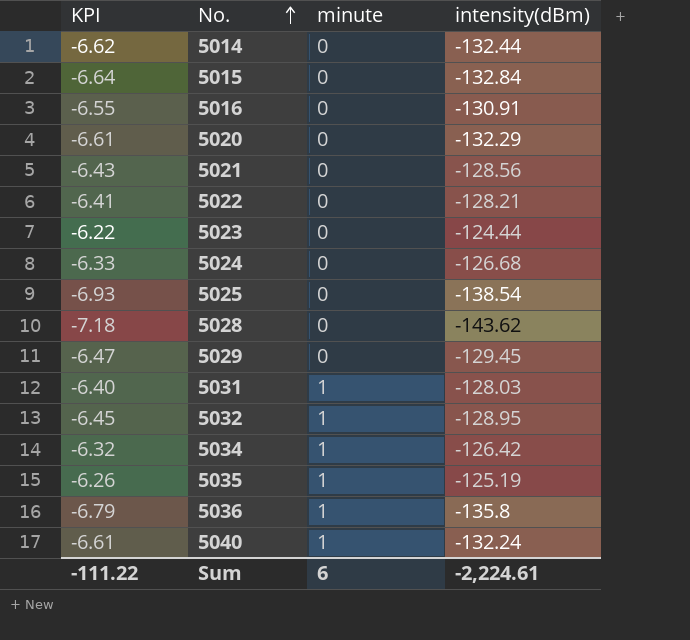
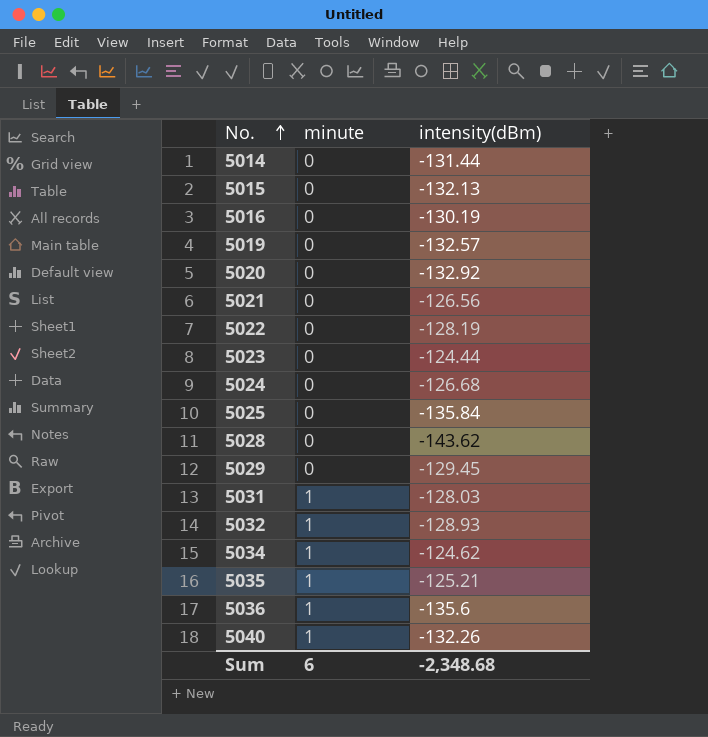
column KPI | formula: [intensity(dBm)] * 0.05 -> none
5014 | intensity(dBm): -132.44 -> -131.44
5015 | intensity(dBm): -132.84 -> -132.13
5016 | intensity(dBm): -130.91 -> -130.19
row 5019: none -> 0 | -132.57
5020 | intensity(dBm): -132.29 -> -132.92
5021 | intensity(dBm): -128.56 -> -126.56
5022 | intensity(dBm): -128.21 -> -128.19
5025 | intensity(dBm): -138.54 -> -135.84
5032 | intensity(dBm): -128.95 -> -128.93
5034 | intensity(dBm): -126.42 -> -124.62
5035 | intensity(dBm): -125.19 -> -125.21
5036 | intensity(dBm): -135.8 -> -135.6
5040 | intensity(dBm): -132.24 -> -132.26
Sum | intensity(dBm): -2,224.61 -> -2,348.68

